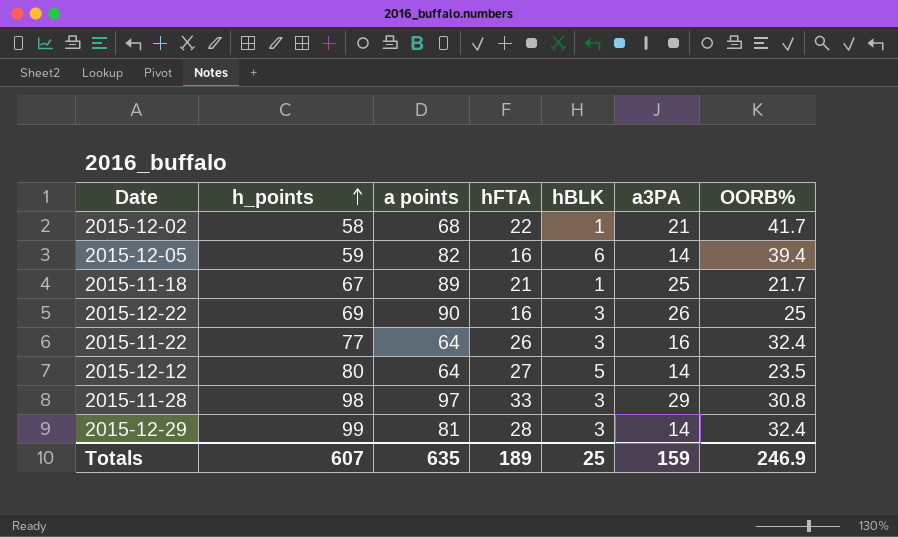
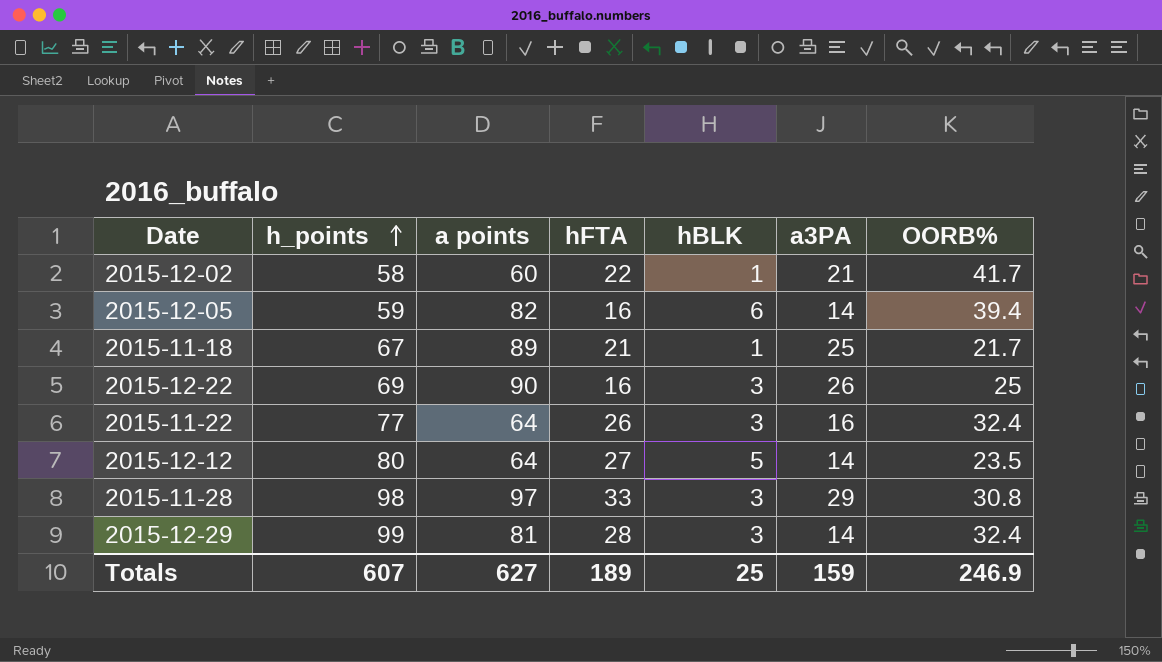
2015-12-02 | a points: 68 -> 60
Totals | a points: 635 -> 627

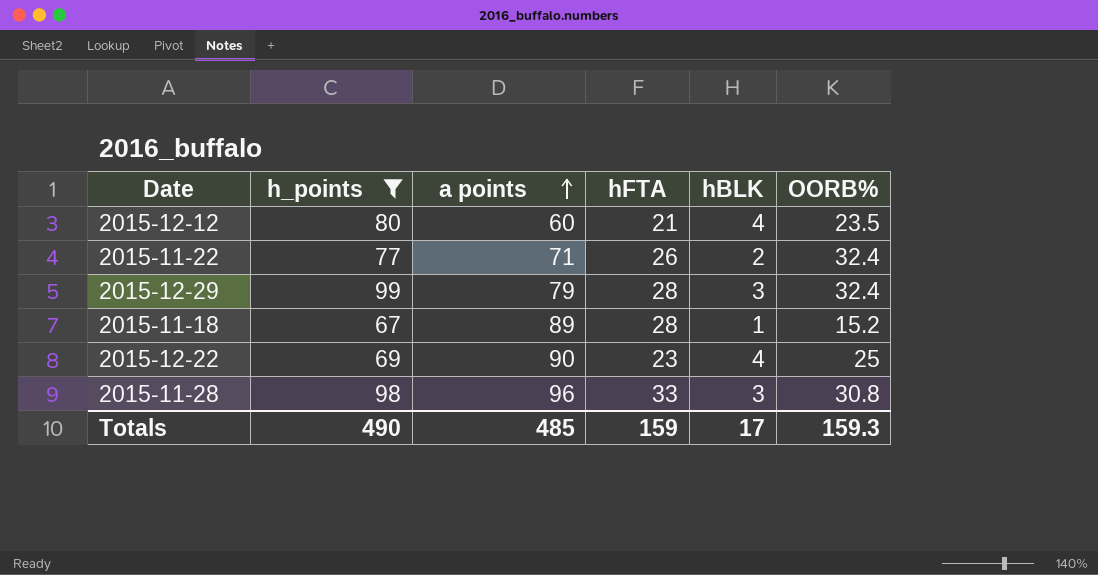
filter: none -> h_points >= 67
row order: h_points ascending -> a points ascending
column a3PA | position: 6 -> none
2015-12-12 | a points: 64 -> 60
2015-12-12 | hFTA: 27 -> 21
2015-12-12 | hBLK: 5 -> 4
2015-11-22 | a points: 64 -> 71
2015-11-22 | hBLK: 3 -> 2
2015-12-29 | a points: 81 -> 79
2015-11-18 | hFTA: 21 -> 28
2015-11-18 | OORB%: 21.7 -> 15.2
2015-12-22 | hFTA: 16 -> 23
2015-12-22 | hBLK: 3 -> 4
2015-11-28 | a points: 97 -> 96
Totals | h_points: 607 -> 490
Totals | a points: 627 -> 485
Totals | hFTA: 189 -> 159
Totals | hBLK: 25 -> 17
Totals | OORB%: 246.9 -> 159.3

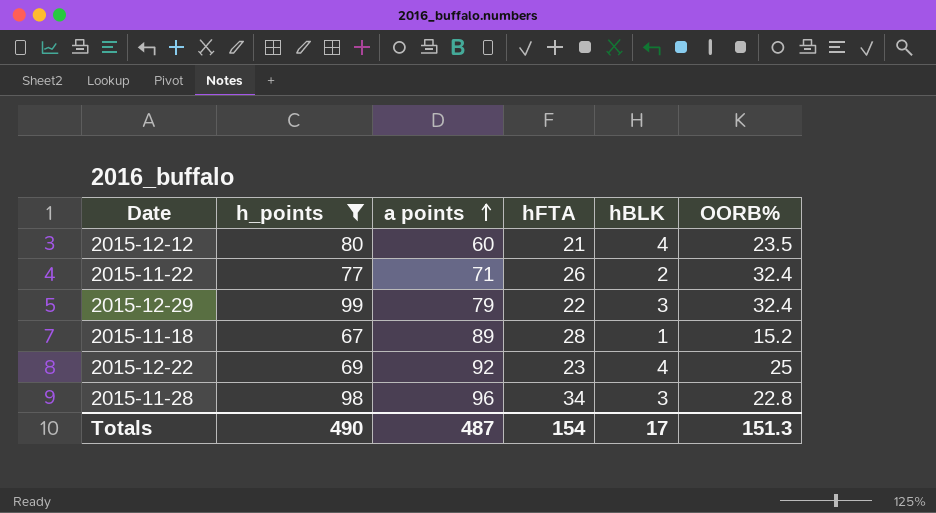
2015-12-29 | hFTA: 28 -> 22
2015-12-22 | a points: 90 -> 92
2015-11-28 | hFTA: 33 -> 34
2015-11-28 | OORB%: 30.8 -> 22.8
Totals | a points: 485 -> 487
Totals | hFTA: 159 -> 154
Totals | OORB%: 159.3 -> 151.3

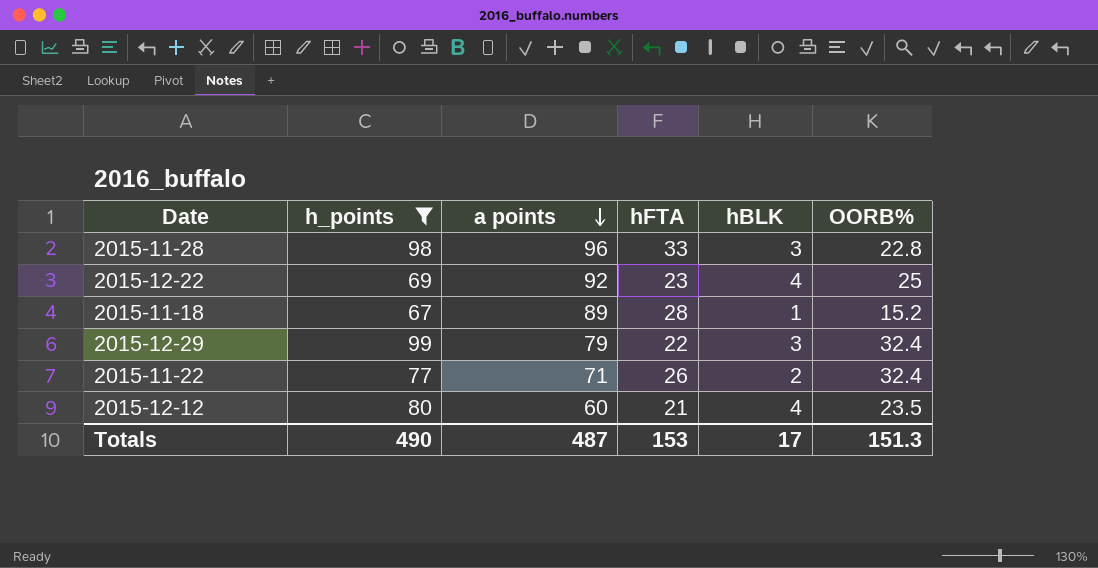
row order: a points ascending -> a points descending
2015-11-28 | hFTA: 34 -> 33
Totals | hFTA: 154 -> 153

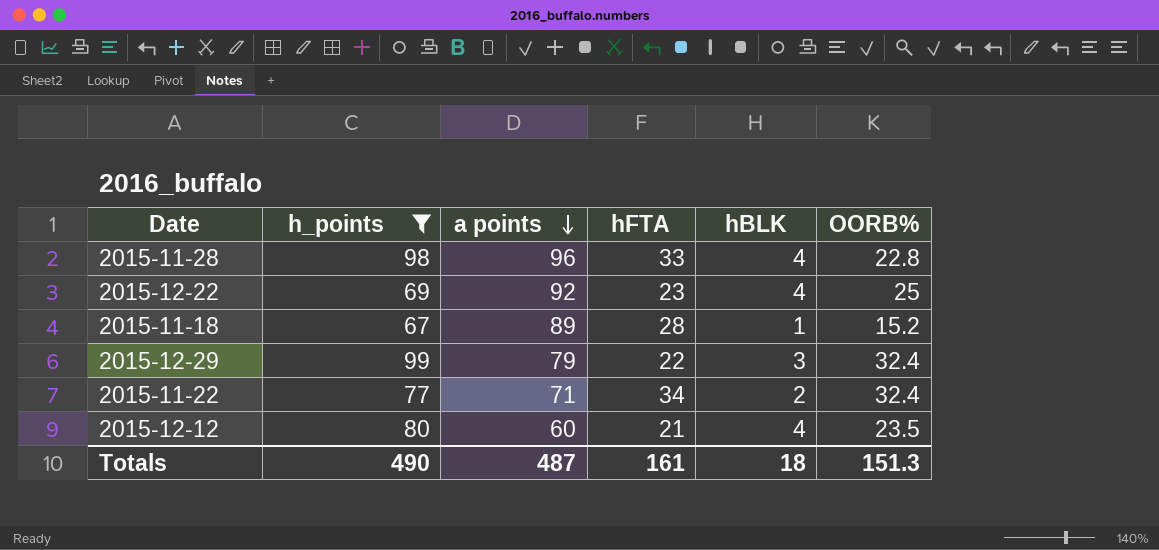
2015-11-28 | hBLK: 3 -> 4
2015-11-22 | hFTA: 26 -> 34
Totals | hFTA: 153 -> 161
Totals | hBLK: 17 -> 18

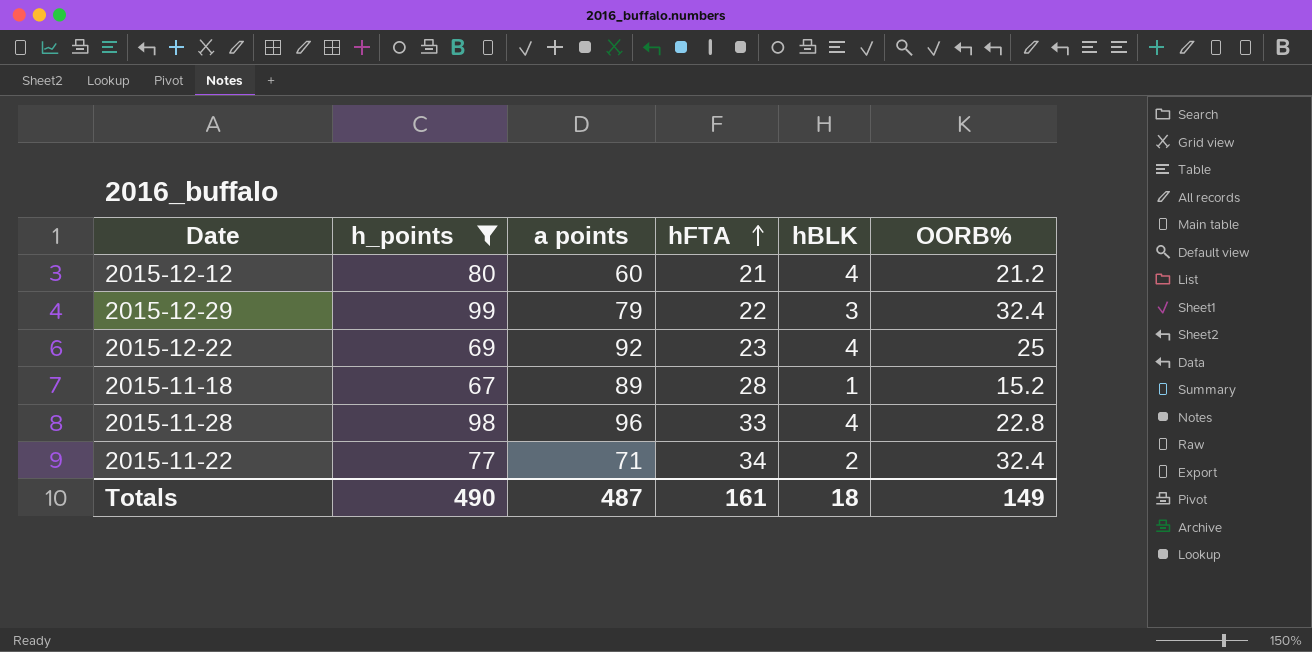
row order: a points descending -> hFTA ascending
2015-12-12 | OORB%: 23.5 -> 21.2
Totals | OORB%: 151.3 -> 149

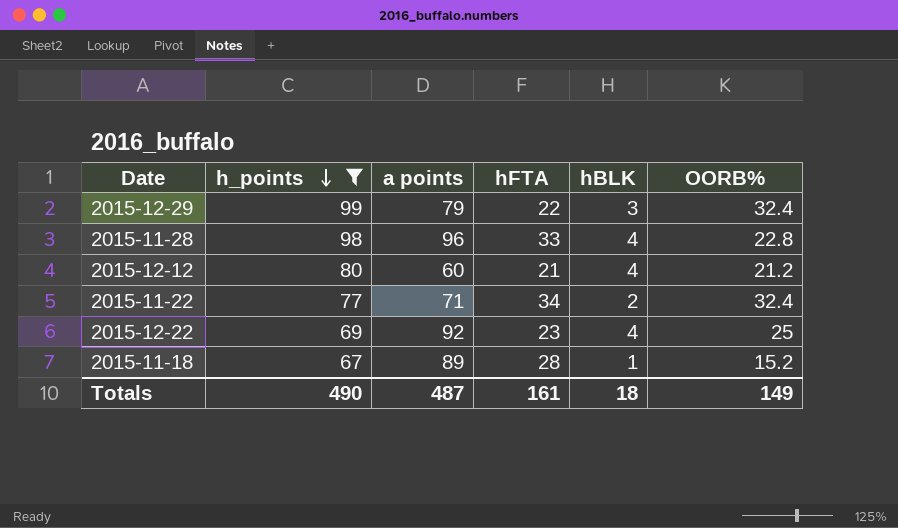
row order: hFTA ascending -> h_points descending

